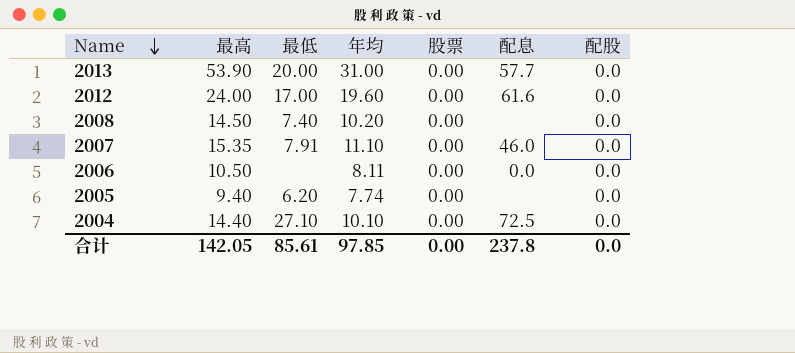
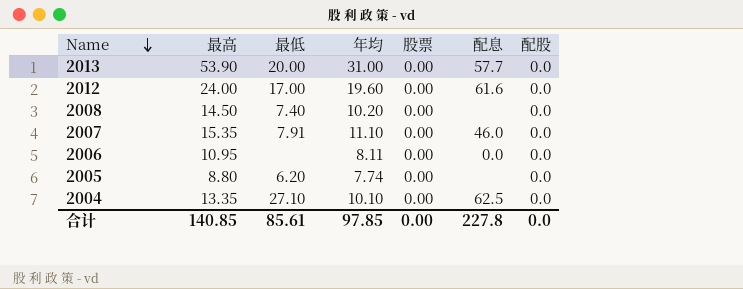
2006 | 最高: 10.50 -> 10.95
2005 | 最高: 9.40 -> 8.80
2004 | 最高: 14.40 -> 13.35
2004 | 配息: 72.5 -> 62.5
合计 | 最高: 142.05 -> 140.85
合计 | 配息: 237.8 -> 227.8

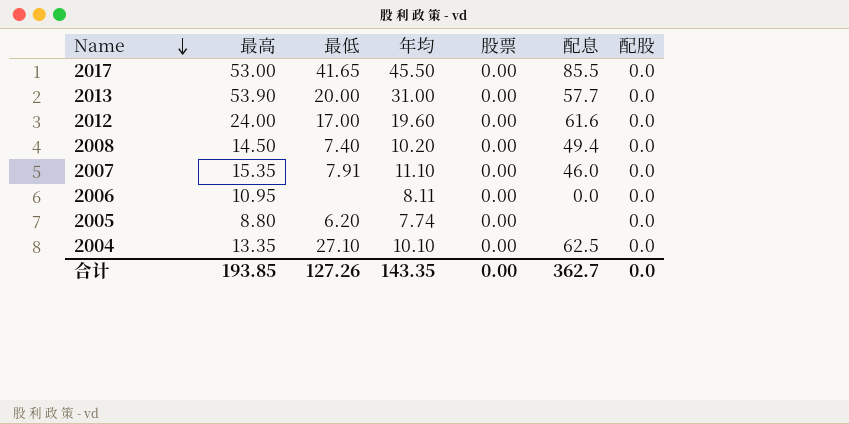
row 2017: none -> 53.00 | 41.65 | 45.50 | 0.00 | 85.5 | 0.0
2008 | 配息: none -> 49.4
合计 | 最高: 140.85 -> 193.85
合计 | 最低: 85.61 -> 127.26
合计 | 年均: 97.85 -> 143.35
合计 | 配息: 227.8 -> 362.7

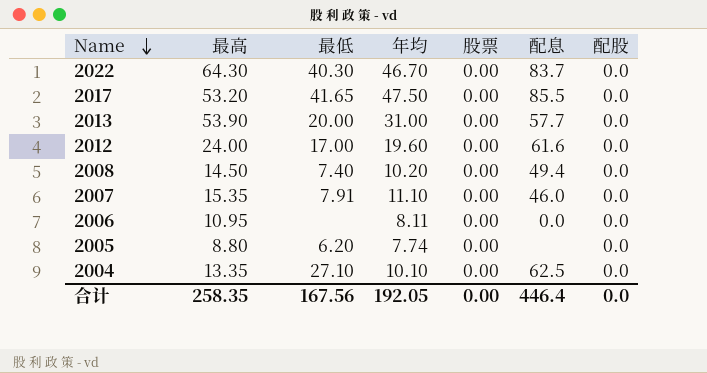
row 2022: none -> 64.30 | 40.30 | 46.70 | 0.00 | 83.7 | 0.0
2017 | 最高: 53.00 -> 53.20
2017 | 年均: 45.50 -> 47.50
合计 | 最高: 193.85 -> 258.35
合计 | 最低: 127.26 -> 167.56
合计 | 年均: 143.35 -> 192.05
合计 | 配息: 362.7 -> 446.4

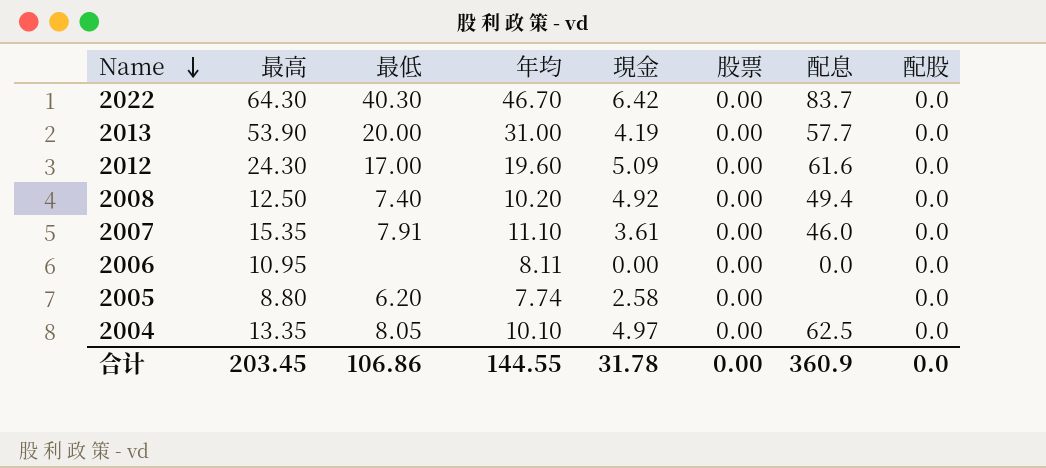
column 現金 | position: none -> 5
row 2017: 53.20 | 41.65 | 47.50 | 0.00 | 85.5 | 0.0 -> none
2012 | 最高: 24.00 -> 24.30
2008 | 最高: 14.50 -> 12.50
2004 | 最低: 27.10 -> 8.05
合计 | 最高: 258.35 -> 203.45
合计 | 最低: 167.56 -> 106.86
合计 | 年均: 192.05 -> 144.55
合计 | 配息: 446.4 -> 360.9

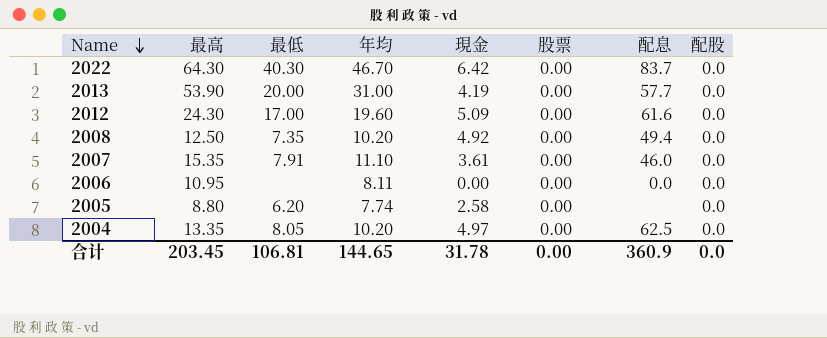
2008 | 最低: 7.40 -> 7.35
2004 | 年均: 10.10 -> 10.20
合计 | 最低: 106.86 -> 106.81
合计 | 年均: 144.55 -> 144.65

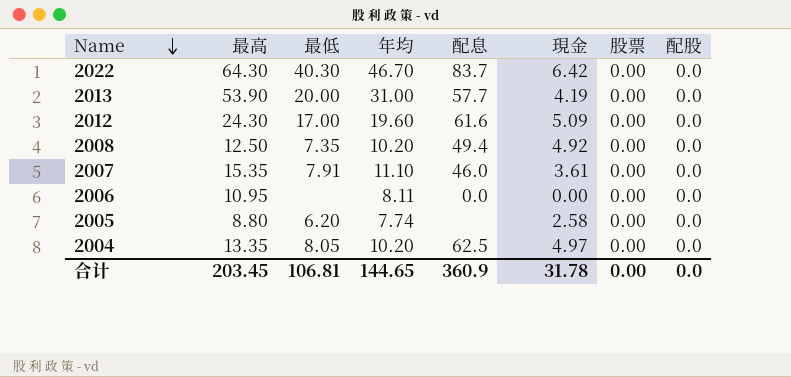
column 配息 | position: 7 -> 5

